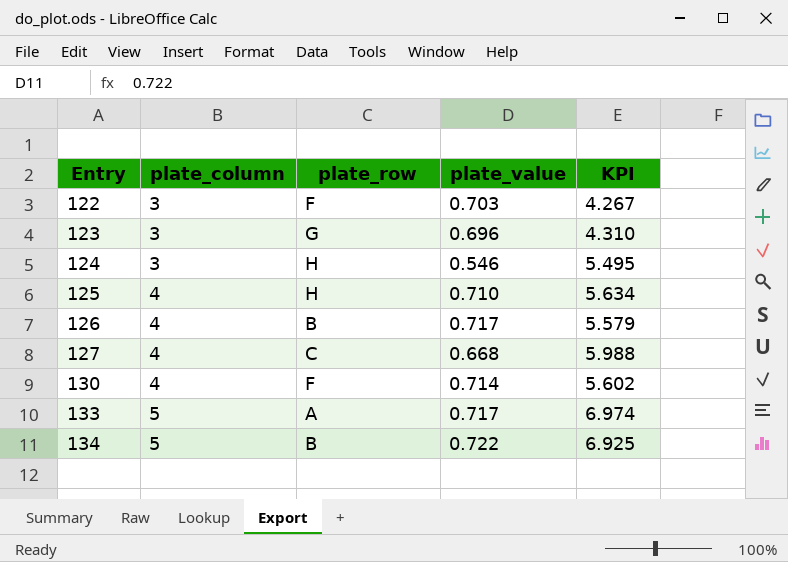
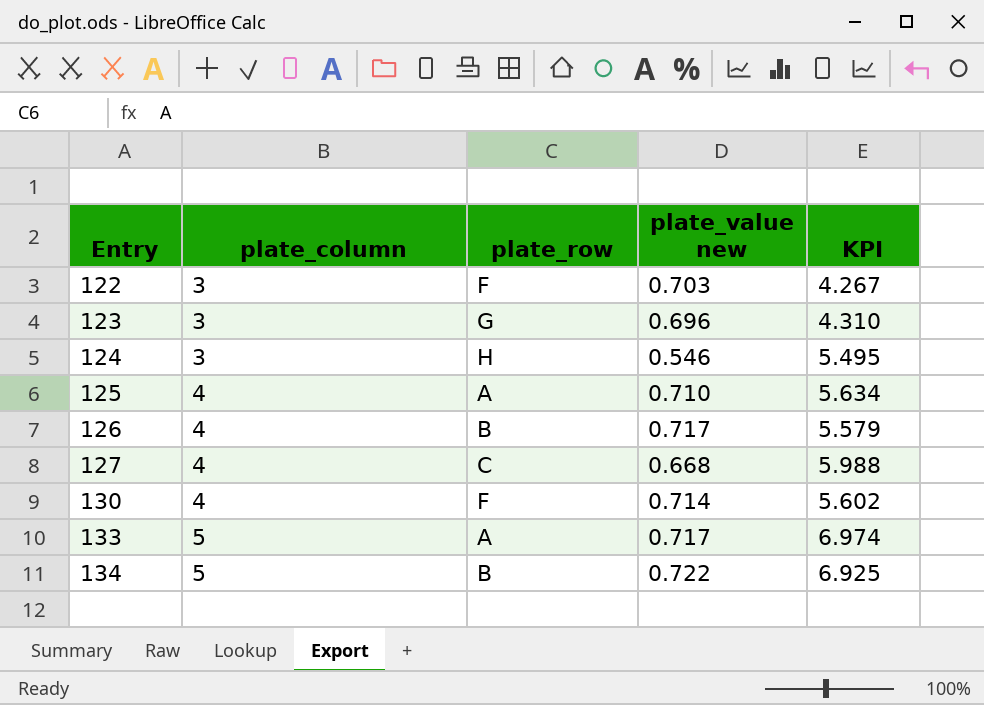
column name: plate_value -> plate_value new
125 | plate_row: H -> A

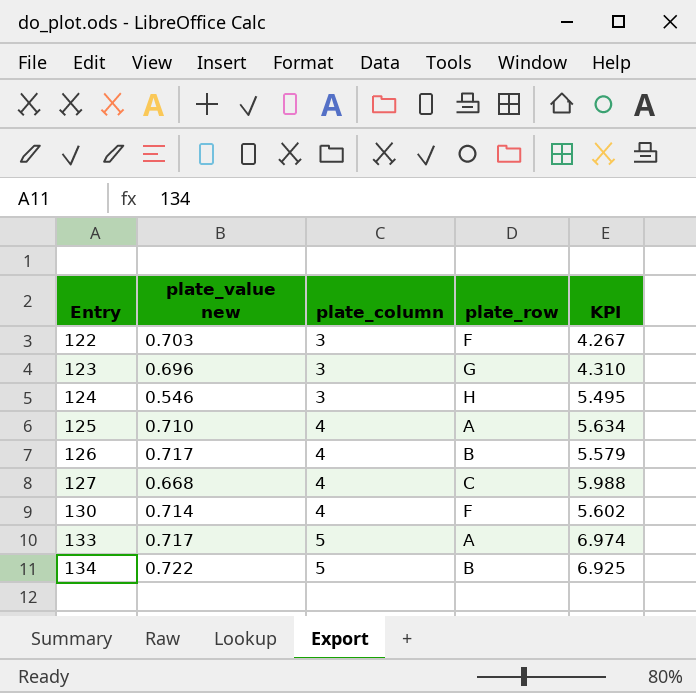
column plate_value new | position: 4 -> 2

